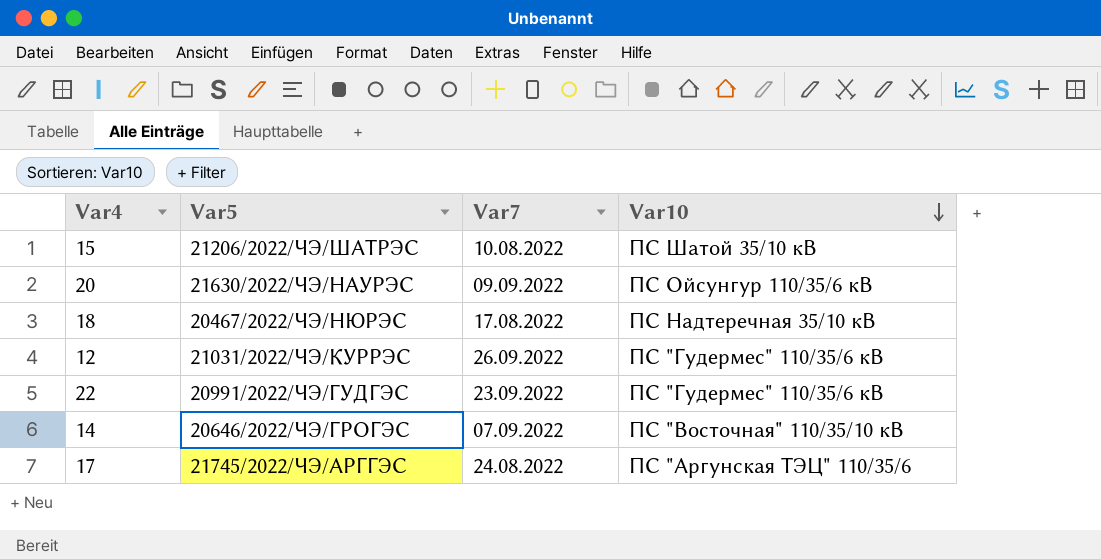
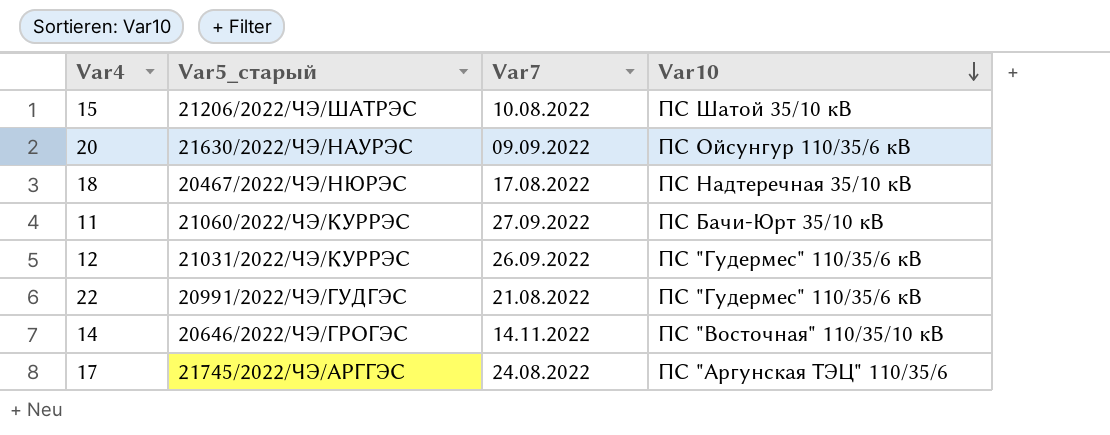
column name: Var5 -> Var5_старый
row 11: none -> 21060/2022/ЧЭ/КУРРЭС | 27.09.2022 | ПС Бачи-Юрт 35/10 кВ
22 | Var7: 23.09.2022 -> 21.08.2022
14 | Var7: 07.09.2022 -> 14.11.2022

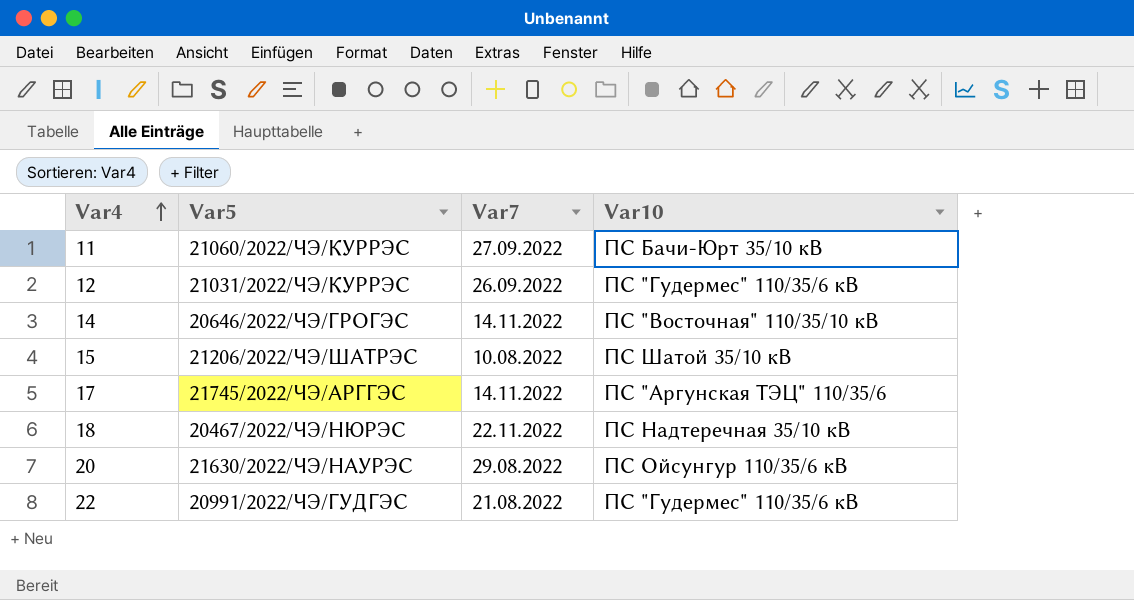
row order: Var10 descending -> Var4 ascending
column name: Var5_старый -> Var5
17 | Var7: 24.08.2022 -> 14.11.2022
18 | Var7: 17.08.2022 -> 22.11.2022
20 | Var7: 09.09.2022 -> 29.08.2022

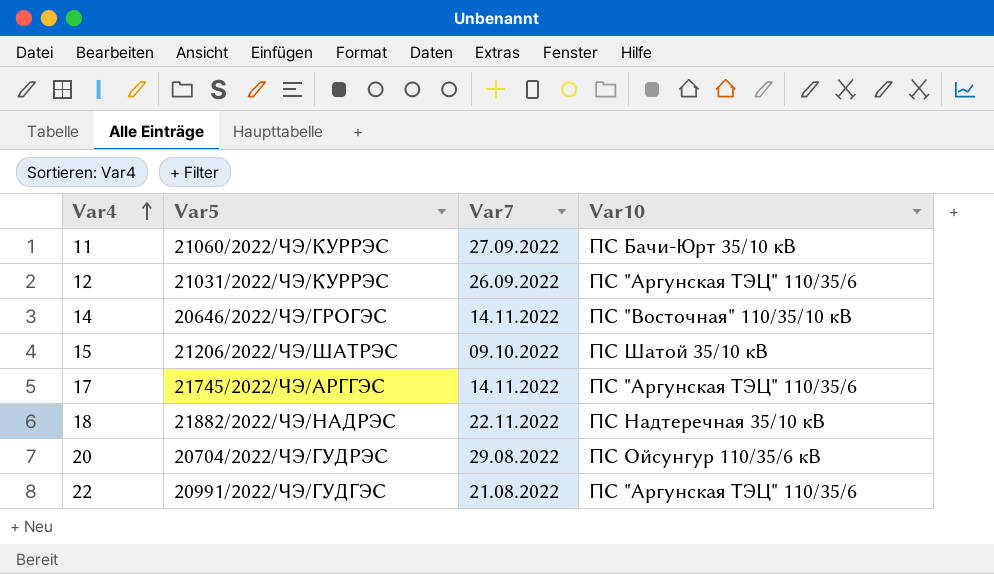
12 | Var10: ПС "Гудермес" 110/35/6 кВ -> ПС "Аргунская ТЭЦ" 110/35/6
15 | Var7: 10.08.2022 -> 09.10.2022
18 | Var5: 20467/2022/ЧЭ/НЮРЭС -> 21882/2022/ЧЭ/НАДРЭС
20 | Var5: 21630/2022/ЧЭ/НАУРЭС -> 20704/2022/ЧЭ/ГУДРЭС
22 | Var10: ПС "Гудермес" 110/35/6 кВ -> ПС "Аргунская ТЭЦ" 110/35/6

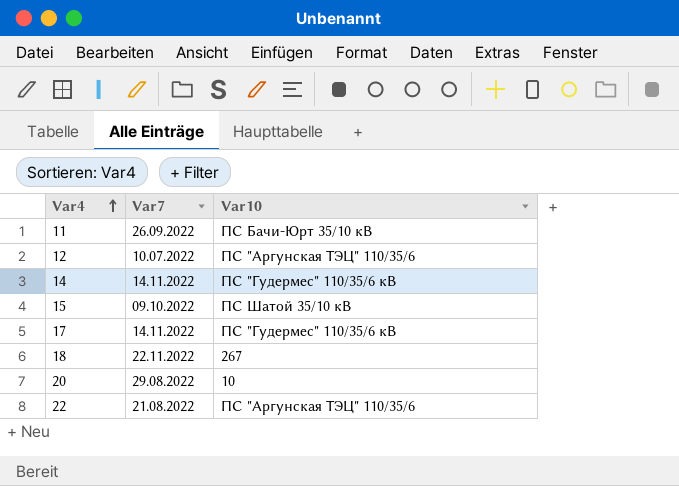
column Var5 | position: 2 -> none
11 | Var7: 27.09.2022 -> 26.09.2022
12 | Var7: 26.09.2022 -> 10.07.2022
14 | Var10: ПС "Восточная" 110/35/10 кВ -> ПС "Гудермес" 110/35/6 кВ
17 | Var10: ПС "Аргунская ТЭЦ" 110/35/6 -> ПС "Гудермес" 110/35/6 кВ
18 | Var10: ПС Надтеречная 35/10 кВ -> 267
20 | Var10: ПС Ойсунгур 110/35/6 кВ -> 10

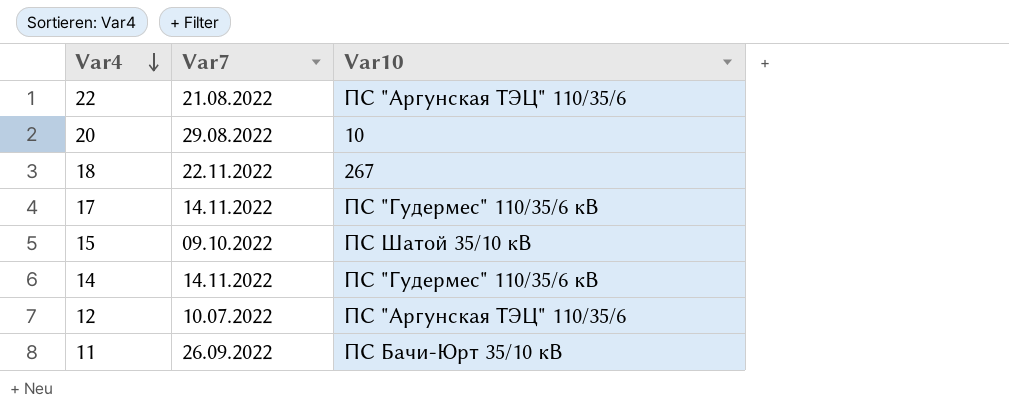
row order: Var4 ascending -> Var4 descending

